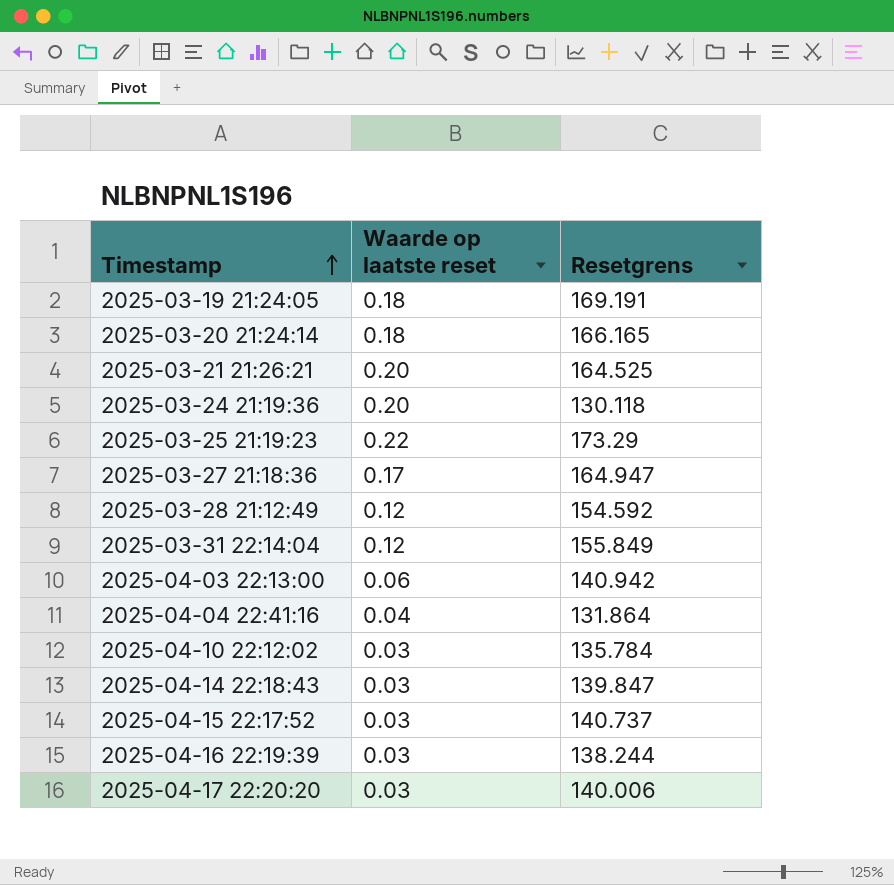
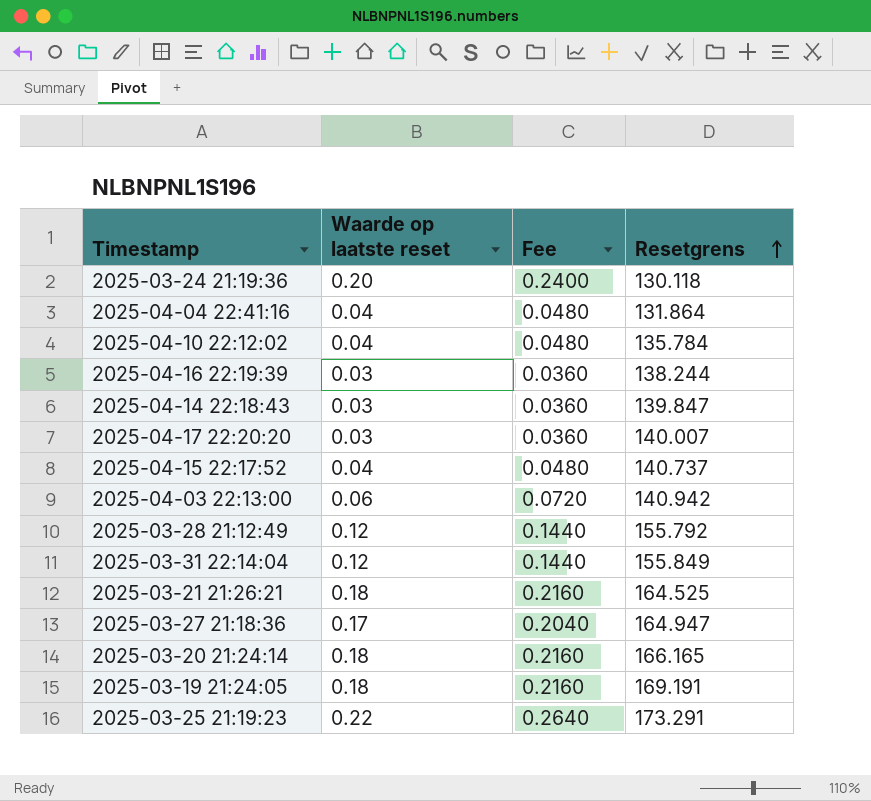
row order: Timestamp ascending -> Resetgrens ascending
column Fee | formula: none -> [Waarde op laatste reset] * 1.2
2025-04-10 22:12:02 | Waarde op laatste reset: 0.03 -> 0.04
2025-04-17 22:20:20 | Resetgrens: 140.006 -> 140.007
2025-04-15 22:17:52 | Waarde op laatste reset: 0.03 -> 0.04
2025-03-28 21:12:49 | Resetgrens: 154.592 -> 155.792
2025-03-21 21:26:21 | Waarde op laatste reset: 0.20 -> 0.18
2025-03-25 21:19:23 | Resetgrens: 173.29 -> 173.291

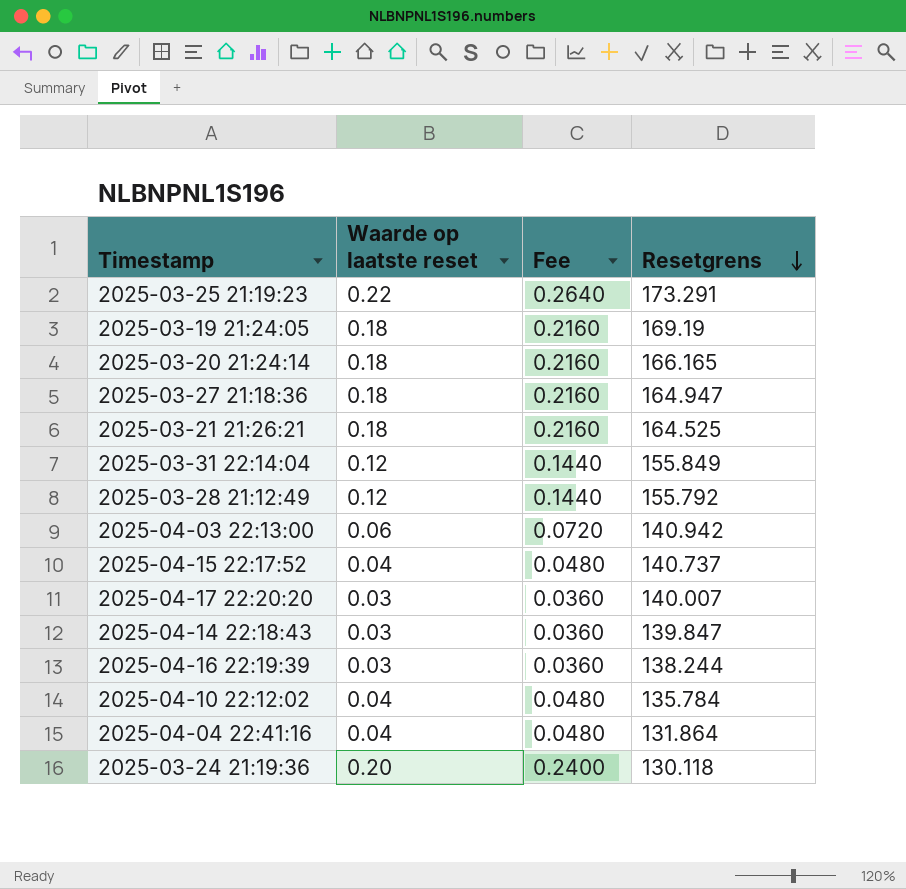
row order: Resetgrens ascending -> Resetgrens descending
2025-03-19 21:24:05 | Resetgrens: 169.191 -> 169.19
2025-03-27 21:18:36 | Waarde op laatste reset: 0.17 -> 0.18
2025-03-27 21:18:36 | Fee: 0.2040 -> 0.2160

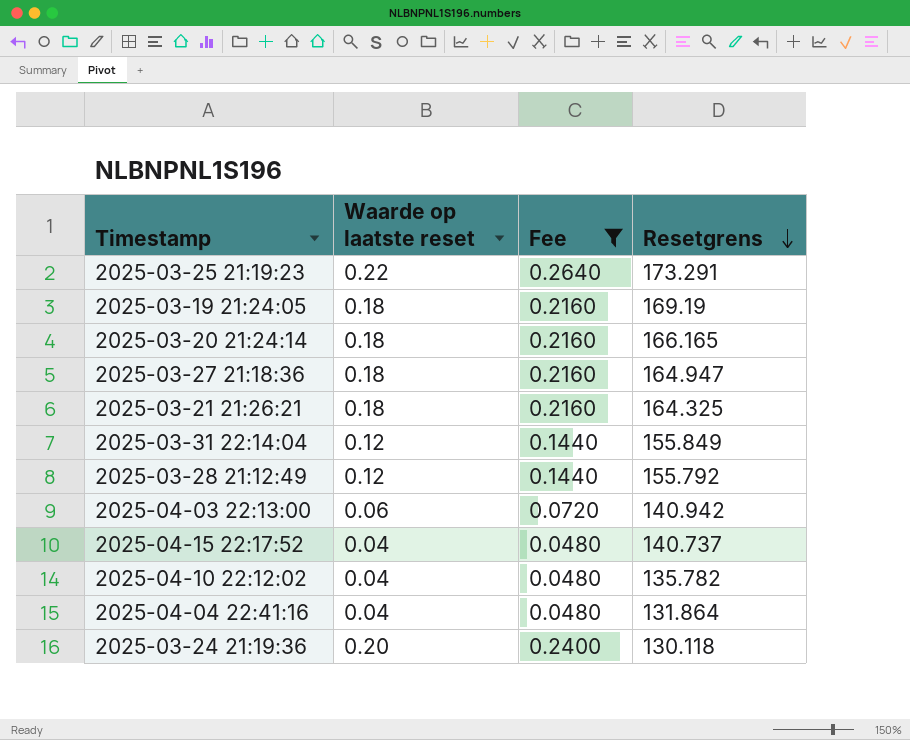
filter: none -> Fee != 0.0360
2025-03-21 21:26:21 | Resetgrens: 164.525 -> 164.325
2025-04-10 22:12:02 | Resetgrens: 135.784 -> 135.782

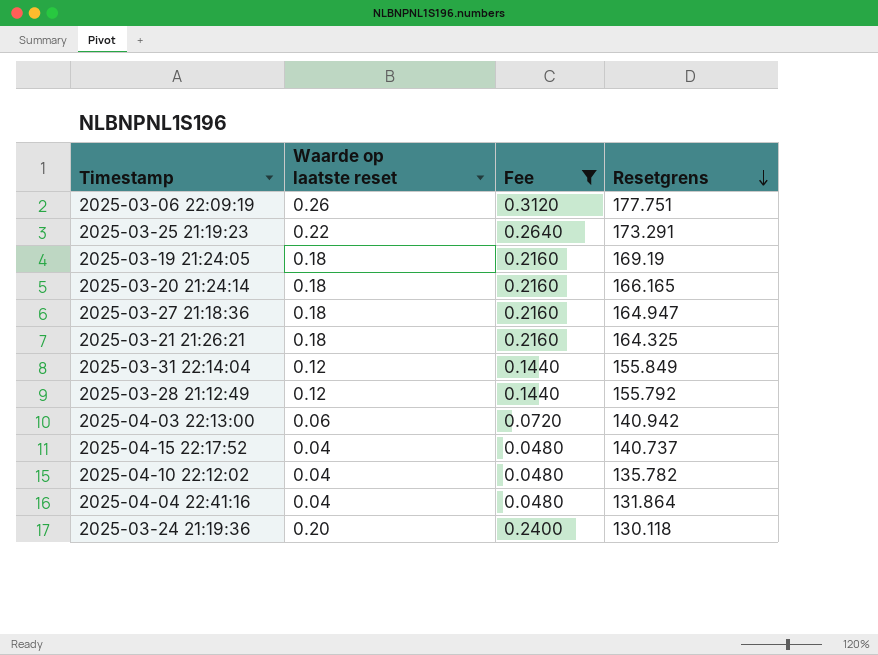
row 2025-03-06 22:09:19: none -> 0.26 | 0.3120 | 177.751

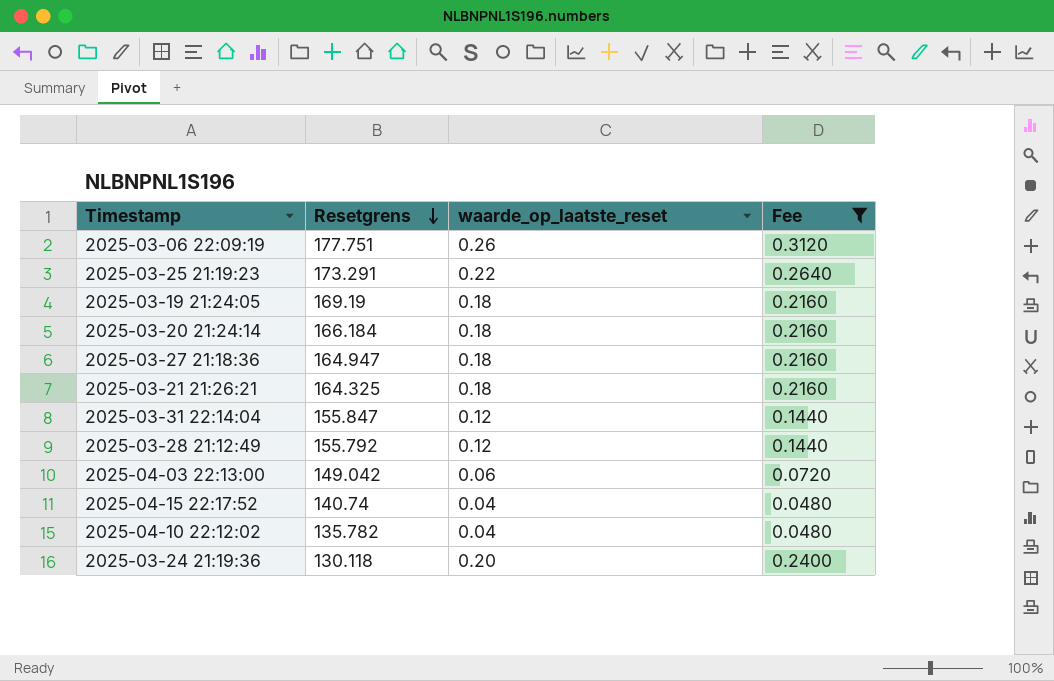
column Resetgrens | position: 4 -> 2
column name: Waarde op laatste reset -> waarde_op_laatste_reset
row 2025-04-04 22:41:16: 0.04 | 0.0480 | 131.864 -> none
2025-03-20 21:24:14 | Resetgrens: 166.165 -> 166.184
2025-03-31 22:14:04 | Resetgrens: 155.849 -> 155.847
2025-04-03 22:13:00 | Resetgrens: 140.942 -> 149.042
2025-04-15 22:17:52 | Resetgrens: 140.737 -> 140.74

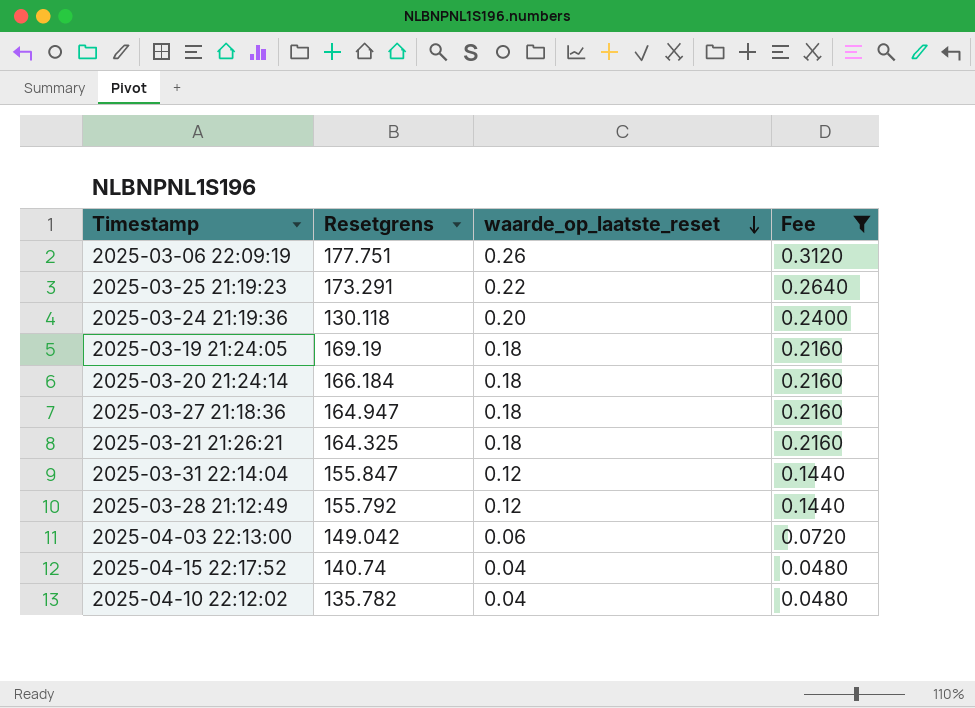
row order: Resetgrens descending -> waarde_op_laatste_reset descending

